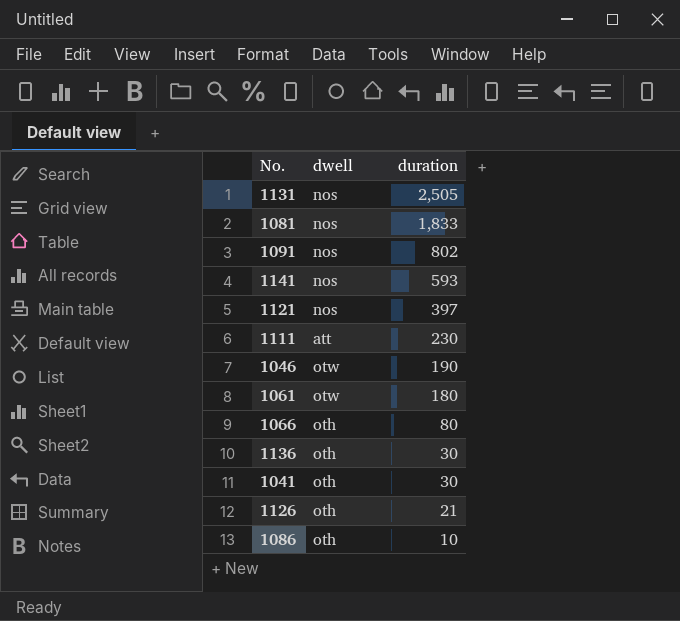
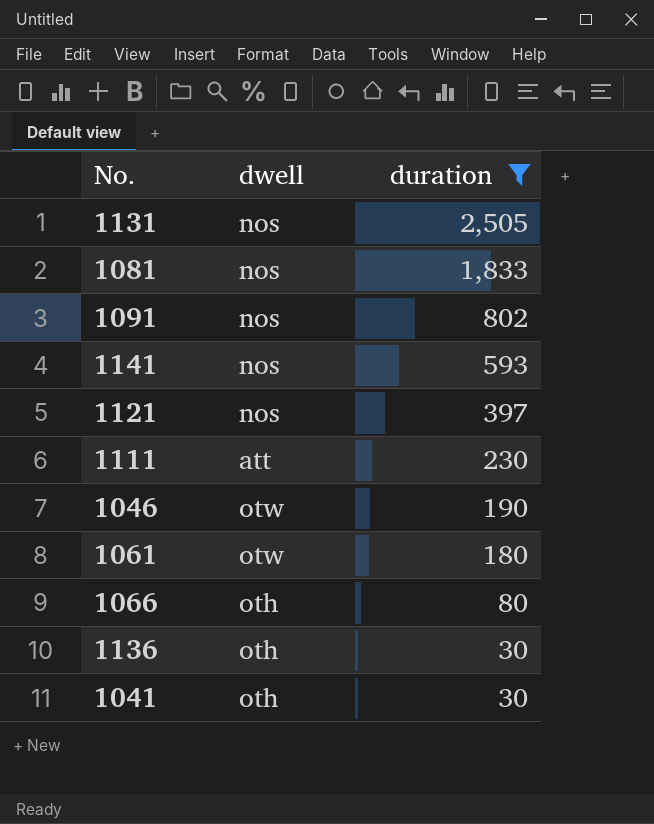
filter: none -> duration >= 30

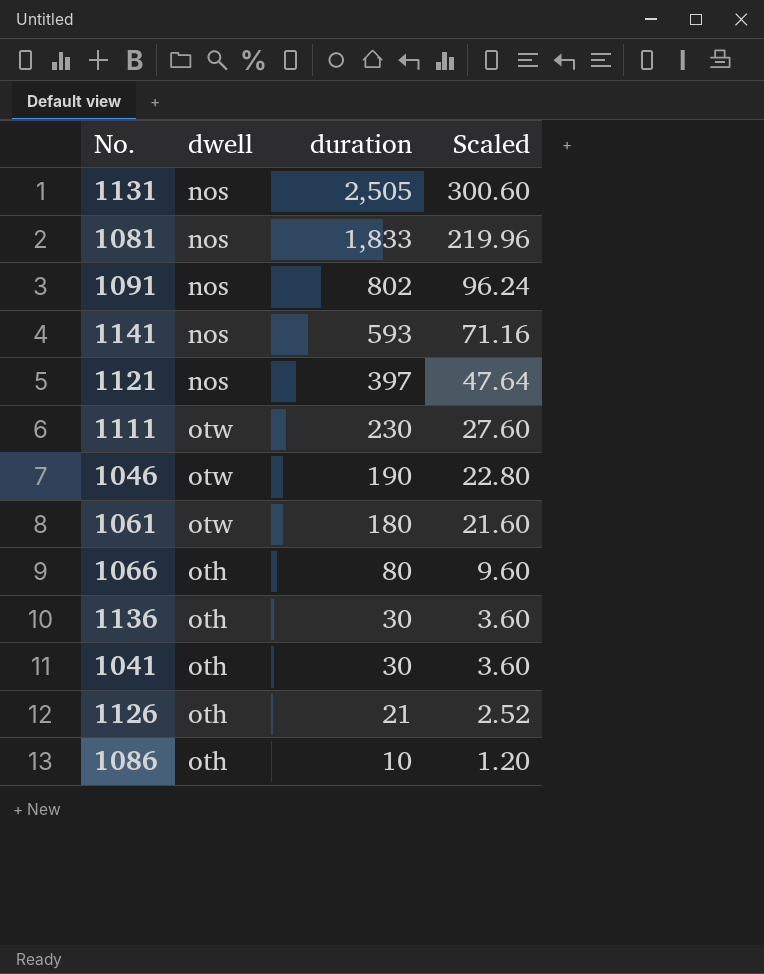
filter: duration >= 30 -> none
column Scaled | formula: none -> [duration] * 0.12
1111 | dwell: att -> otw

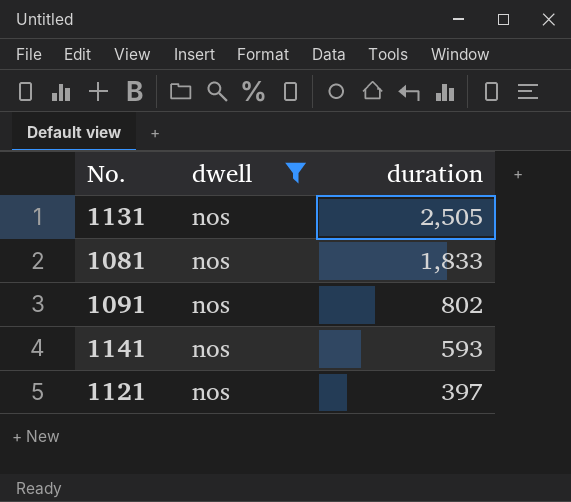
filter: none -> dwell = nos
column Scaled | formula: [duration] * 0.12 -> none

